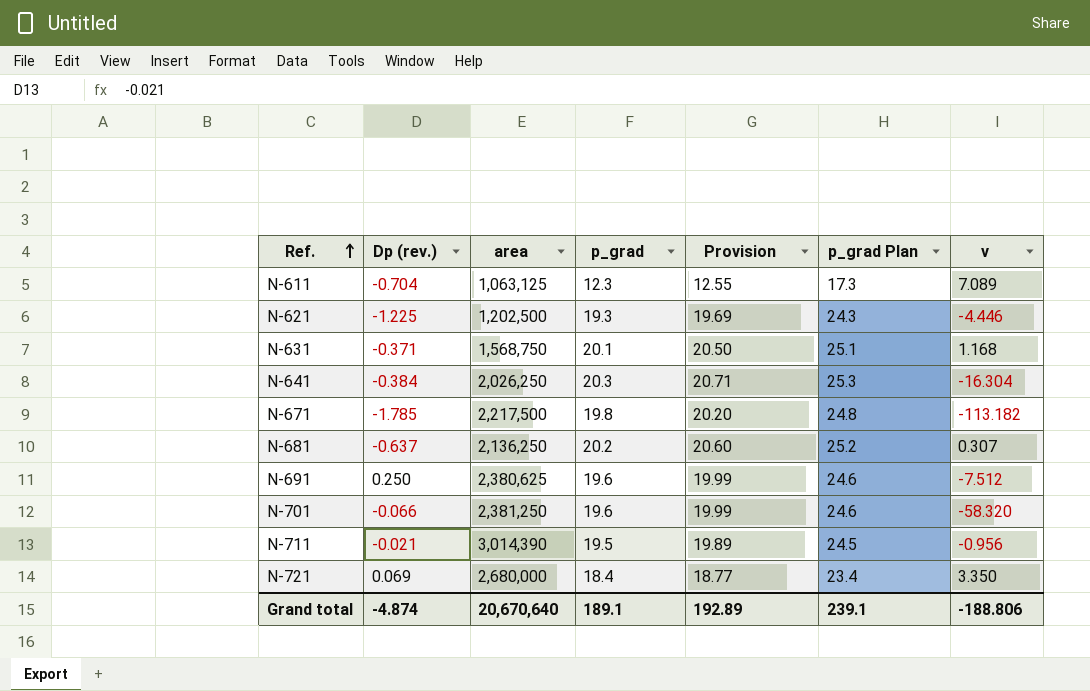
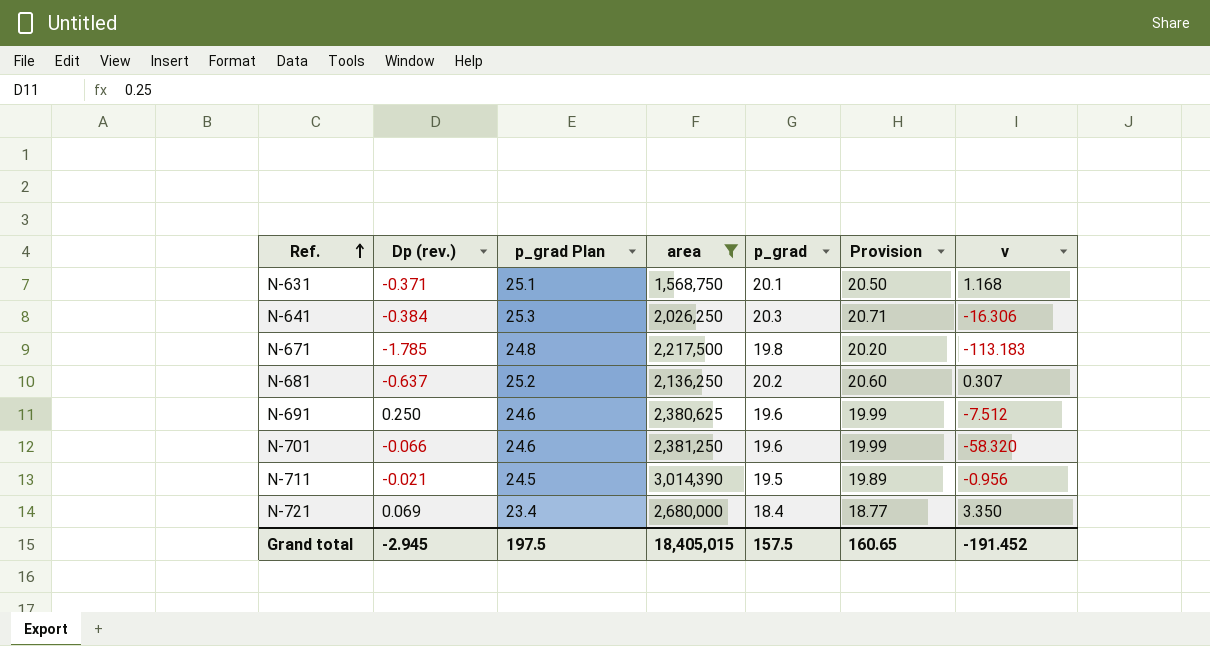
filter: none -> area >= 1,568,750
column p_grad Plan | position: 6 -> 3
N-641 | v: -16.304 -> -16.306
N-671 | v: -113.182 -> -113.183
Grand total | Dp (rev.): -4.874 -> -2.945
Grand total | p_grad Plan: 239.1 -> 197.5
Grand total | area: 20,670,640 -> 18,405,015
Grand total | p_grad: 189.1 -> 157.5
Grand total | Provision: 192.89 -> 160.65
Grand total | v: -188.806 -> -191.452

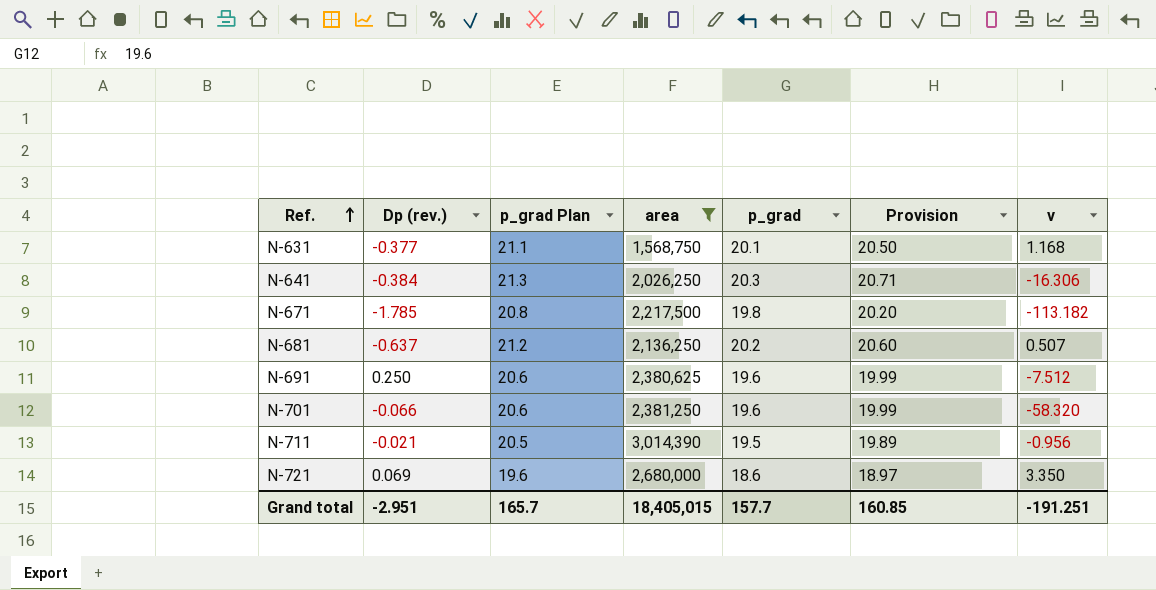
column p_grad Plan | formula: [p_grad] + 5 -> [p_grad] + 1
N-631 | Dp (rev.): -0.371 -> -0.377
N-671 | v: -113.183 -> -113.182
N-681 | v: 0.307 -> 0.507
N-721 | p_grad: 18.4 -> 18.6
N-721 | Provision: 18.77 -> 18.97
Grand total | Dp (rev.): -2.945 -> -2.951
Grand total | p_grad Plan: 197.5 -> 165.7
Grand total | p_grad: 157.5 -> 157.7
Grand total | Provision: 160.65 -> 160.85
Grand total | v: -191.452 -> -191.251

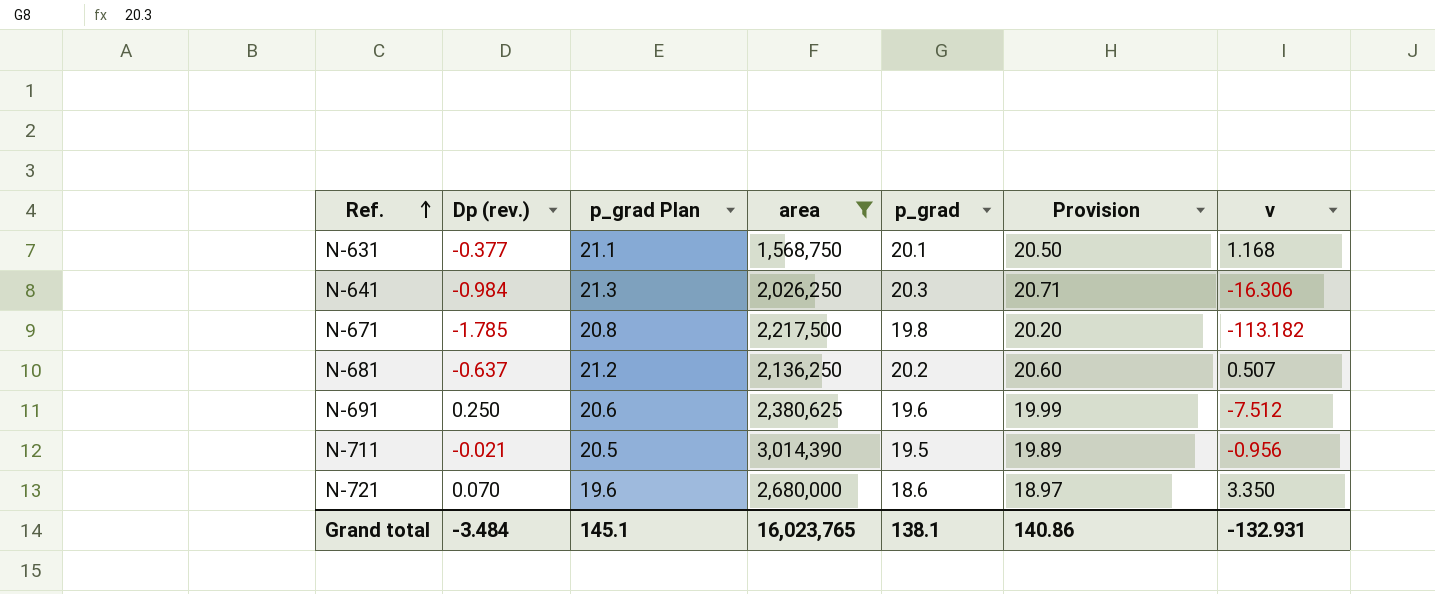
row N-701: -0.066 | 20.6 | 2,381,250 | 19.6 | 19.99 | -58.320 -> none
N-641 | Dp (rev.): -0.384 -> -0.984
N-721 | Dp (rev.): 0.069 -> 0.070
Grand total | Dp (rev.): -2.951 -> -3.484
Grand total | p_grad Plan: 165.7 -> 145.1
Grand total | area: 18,405,015 -> 16,023,765
Grand total | p_grad: 157.7 -> 138.1
Grand total | Provision: 160.85 -> 140.86
Grand total | v: -191.251 -> -132.931

